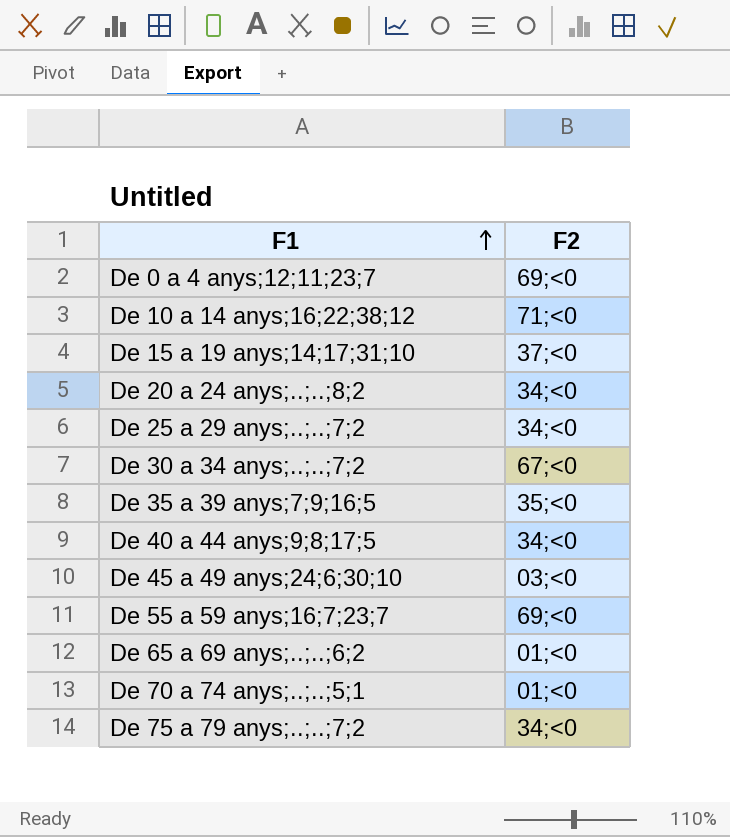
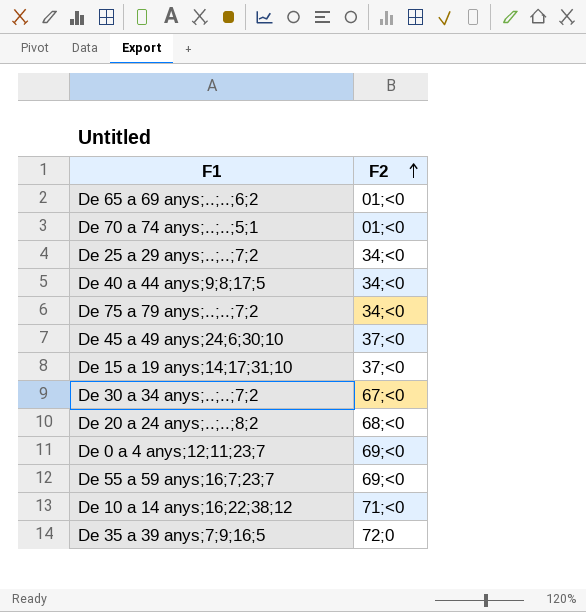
row order: F1 ascending -> F2 ascending
De 45 a 49 anys;24;6;30;10 | F2: 03;<0 -> 37;<0
De 20 a 24 anys;..;..;8;2 | F2: 34;<0 -> 68;<0
De 35 a 39 anys;7;9;16;5 | F2: 35;<0 -> 72;0

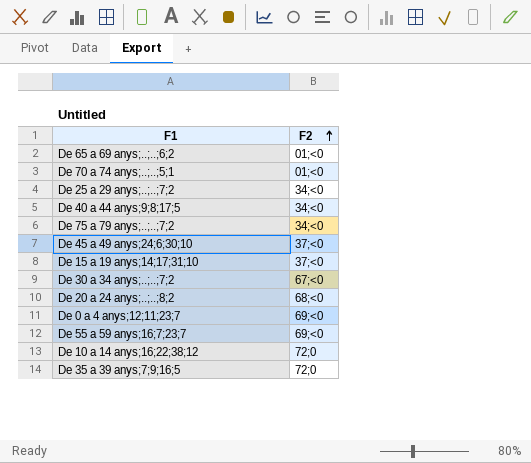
De 10 a 14 anys;16;22;38;12 | F2: 71;<0 -> 72;0

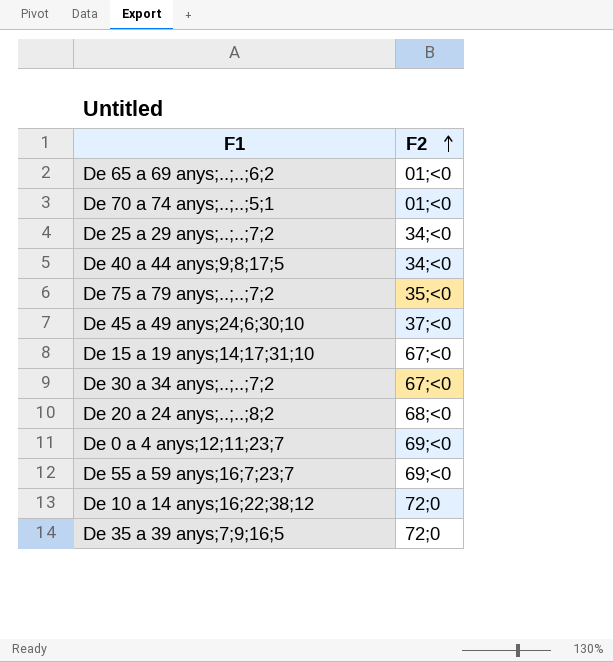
De 75 a 79 anys;..;..;7;2 | F2: 34;<0 -> 35;<0
De 15 a 19 anys;14;17;31;10 | F2: 37;<0 -> 67;<0

